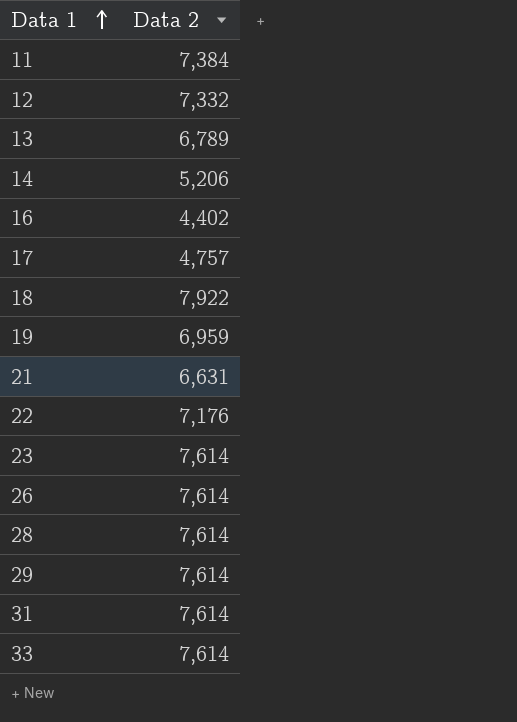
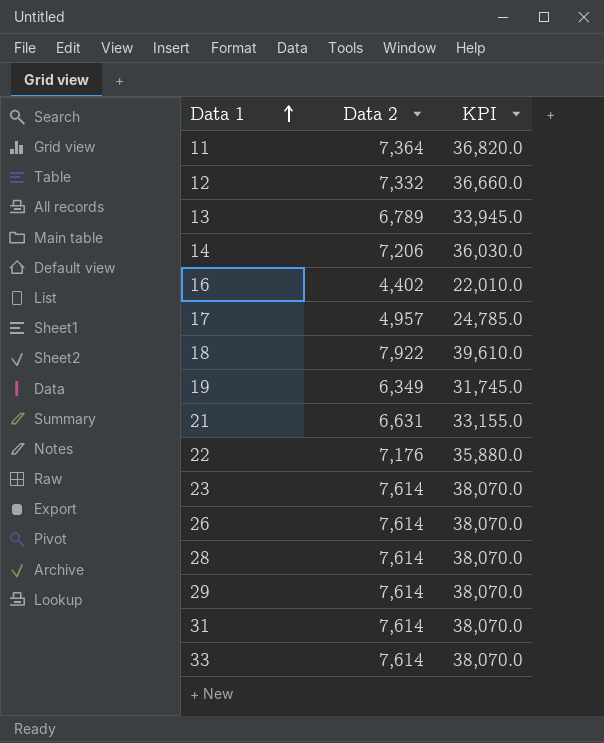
column KPI | formula: none -> [Data 2] * 5
11 | Data 2: 7,384 -> 7,364
14 | Data 2: 5,206 -> 7,206
17 | Data 2: 4,757 -> 4,957
19 | Data 2: 6,959 -> 6,349

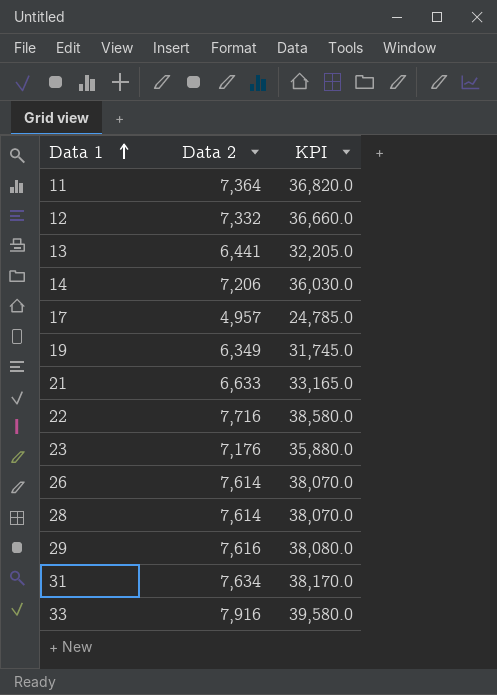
row 16: 4,402 | 22,010.0 -> none
row 18: 7,922 | 39,610.0 -> none
13 | Data 2: 6,789 -> 6,441
13 | KPI: 33,945.0 -> 32,205.0
21 | Data 2: 6,631 -> 6,633
21 | KPI: 33,155.0 -> 33,165.0
22 | Data 2: 7,176 -> 7,716
22 | KPI: 35,880.0 -> 38,580.0
23 | Data 2: 7,614 -> 7,176
23 | KPI: 38,070.0 -> 35,880.0
29 | Data 2: 7,614 -> 7,616
29 | KPI: 38,070.0 -> 38,080.0
31 | Data 2: 7,614 -> 7,634
31 | KPI: 38,070.0 -> 38,170.0
33 | Data 2: 7,614 -> 7,916
33 | KPI: 38,070.0 -> 39,580.0

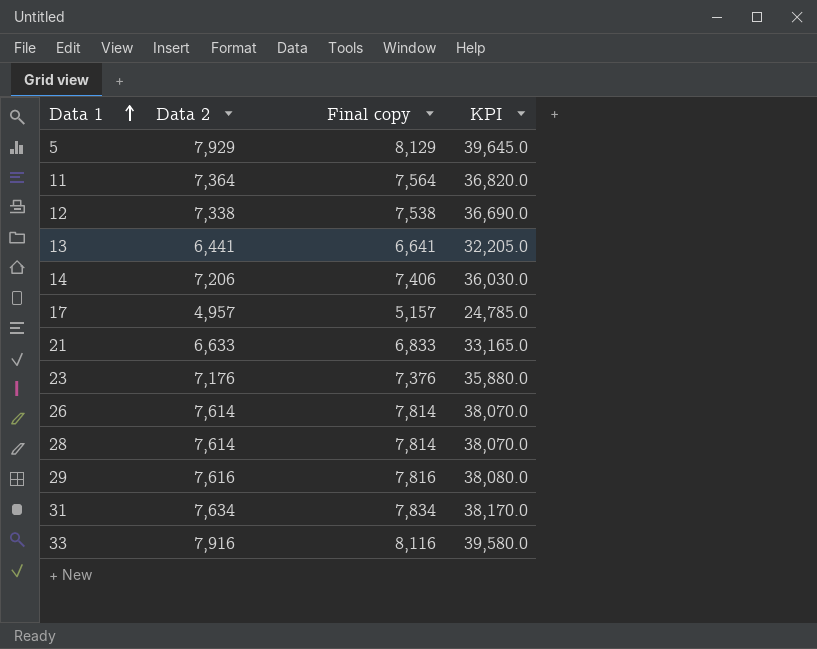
column Final copy | formula: none -> [Data 2] + 200
row 19: 6,349 | 31,745.0 -> none
row 22: 7,716 | 38,580.0 -> none
row 5: none -> 7,929 | 8,129 | 39,645.0
12 | Data 2: 7,332 -> 7,338
12 | KPI: 36,660.0 -> 36,690.0

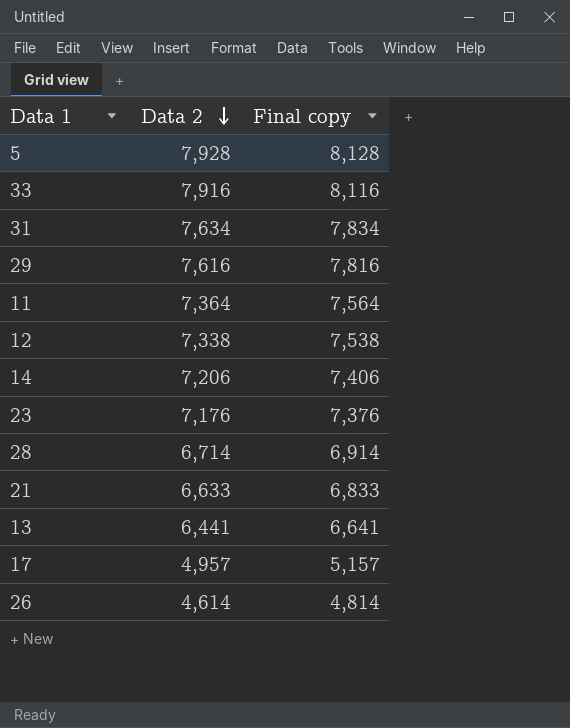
row order: Data 1 ascending -> Data 2 descending
column KPI | formula: [Data 2] * 5 -> none
5 | Data 2: 7,929 -> 7,928
5 | Final copy: 8,129 -> 8,128
28 | Data 2: 7,614 -> 6,714
28 | Final copy: 7,814 -> 6,914
26 | Data 2: 7,614 -> 4,614
26 | Final copy: 7,814 -> 4,814

